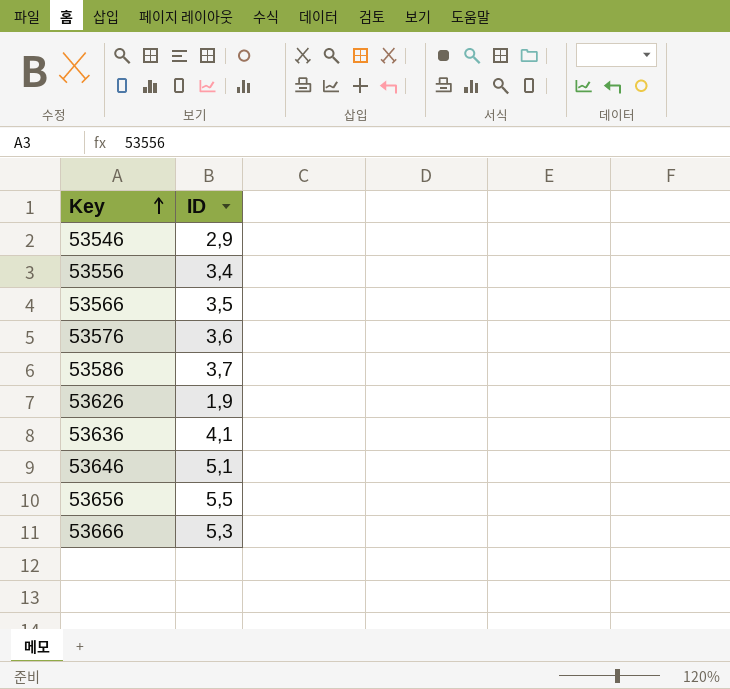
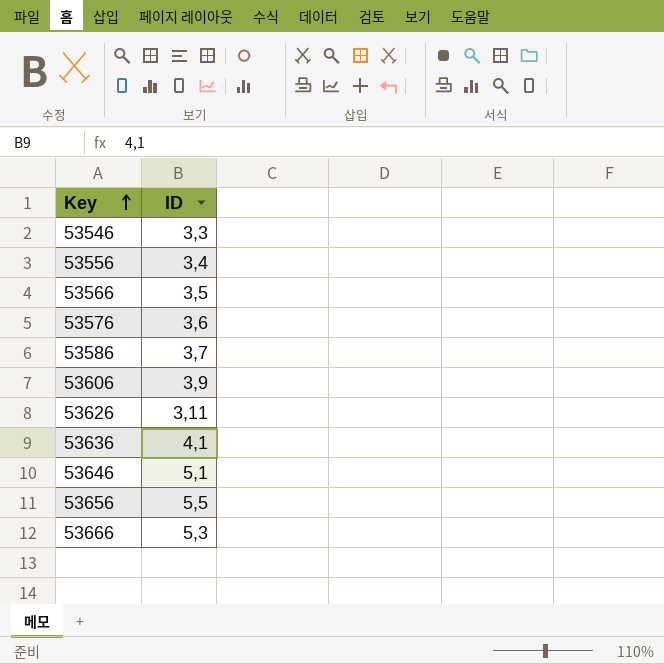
53546 | ID: 2,9 -> 3,3
row 53606: none -> 3,9
53626 | ID: 1,9 -> 3,11

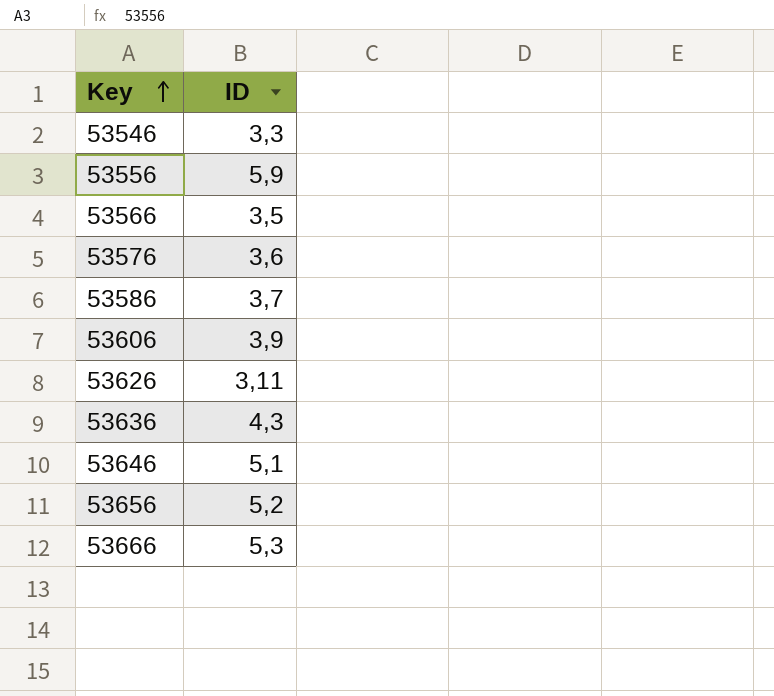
53556 | ID: 3,4 -> 5,9
53636 | ID: 4,1 -> 4,3
53656 | ID: 5,5 -> 5,2

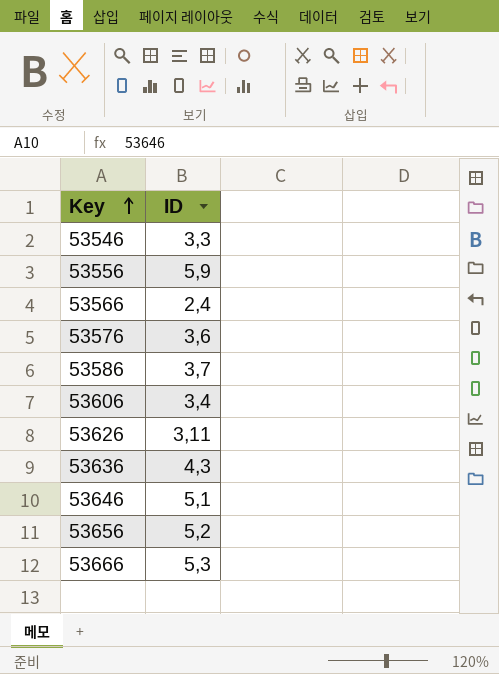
53566 | ID: 3,5 -> 2,4
53606 | ID: 3,9 -> 3,4

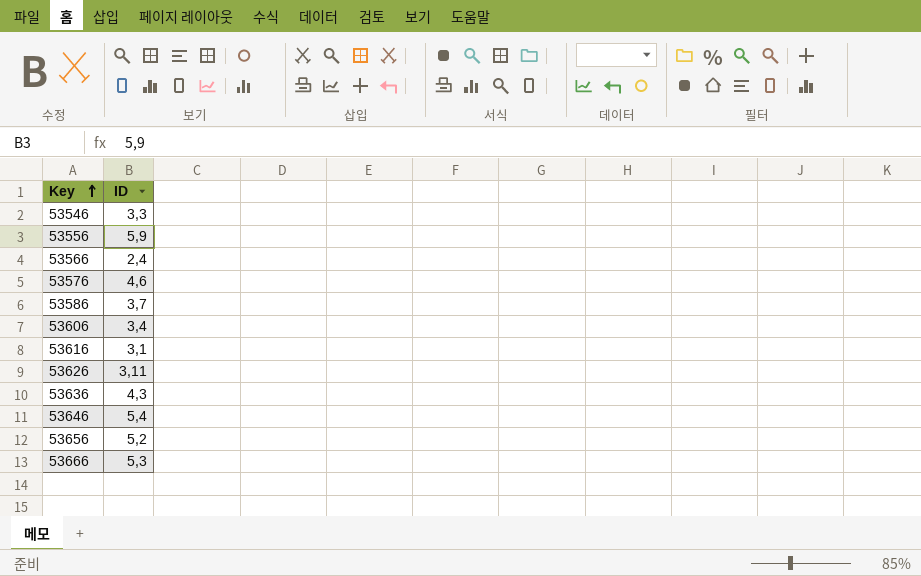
53576 | ID: 3,6 -> 4,6
row 53616: none -> 3,1
53646 | ID: 5,1 -> 5,4

